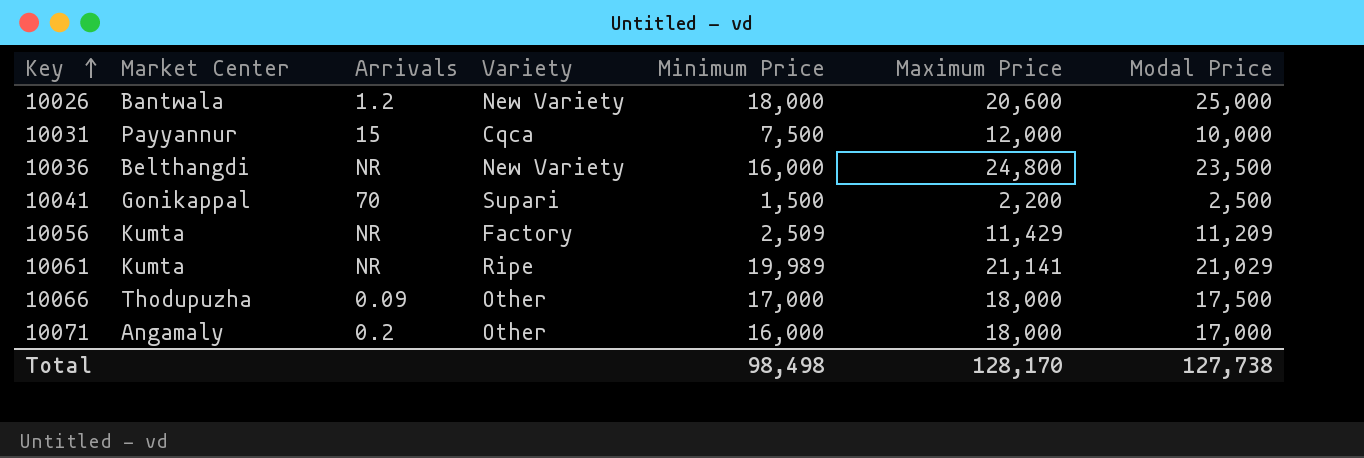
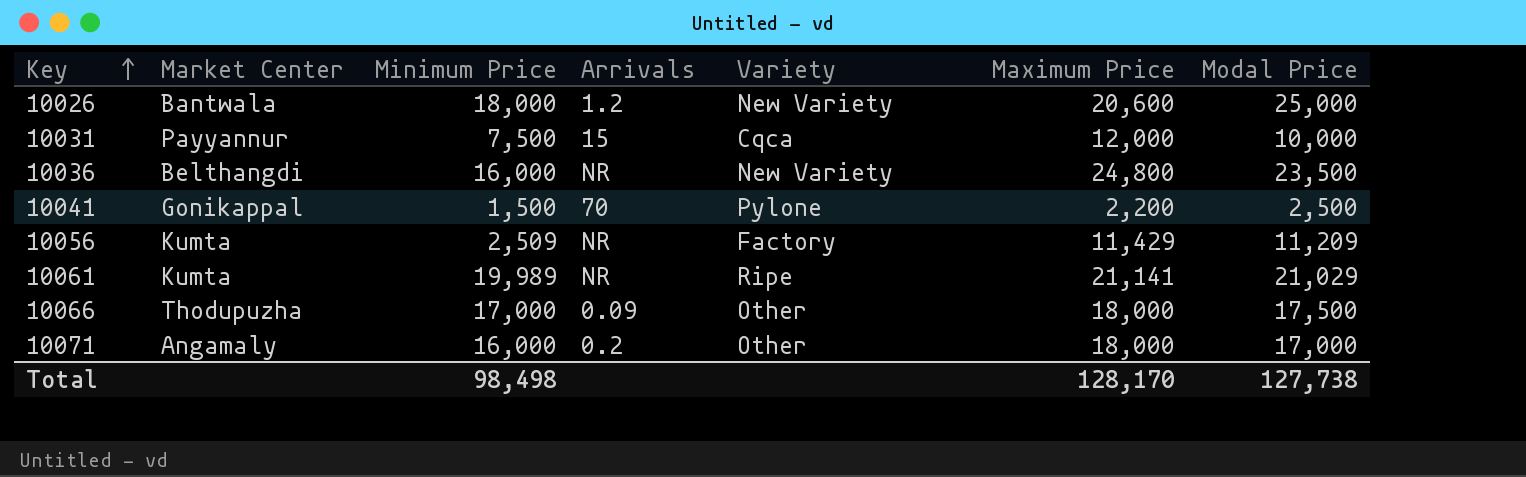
column Minimum Price | position: 5 -> 3
10041 | Variety: Supari -> Pylone

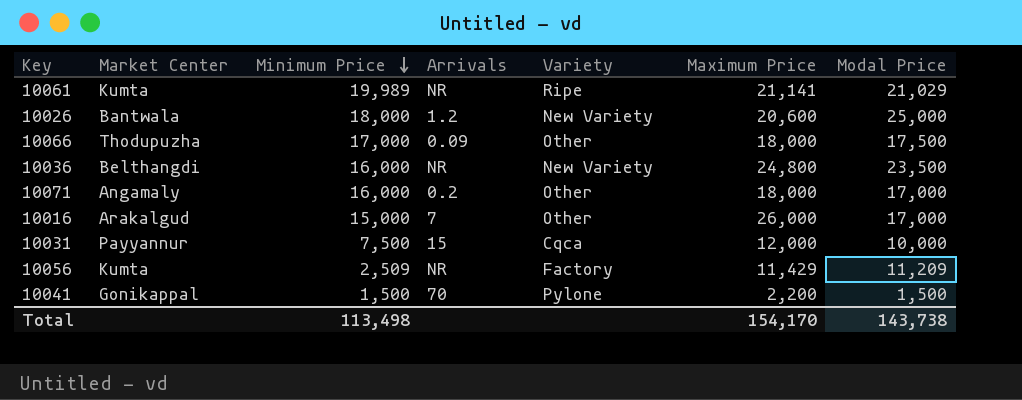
row order: Key ascending -> Minimum Price descending
row 10016: none -> Arakalgud | 15,000 | 7 | Other | 26,000 | 17,000
10041 | Modal Price: 2,500 -> 1,500
Total | Minimum Price: 98,498 -> 113,498
Total | Maximum Price: 128,170 -> 154,170
Total | Modal Price: 127,738 -> 143,738

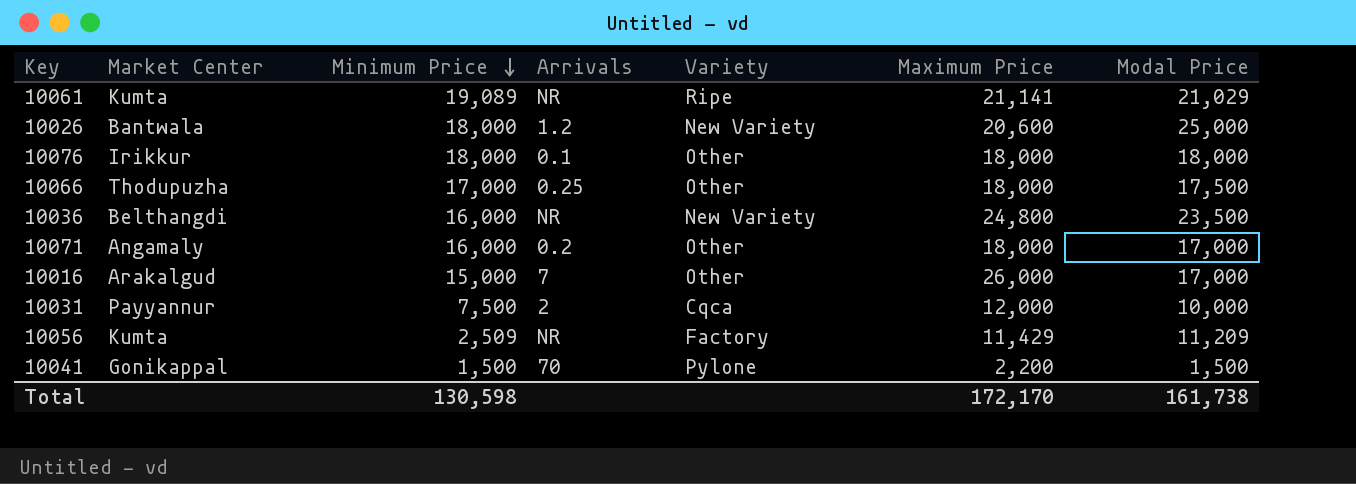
10061 | Minimum Price: 19,989 -> 19,089
row 10076: none -> Irikkur | 18,000 | 0.1 | Other | 18,000 | 18,000
10066 | Arrivals: 0.09 -> 0.25
10031 | Arrivals: 15 -> 2
Total | Minimum Price: 113,498 -> 130,598
Total | Maximum Price: 154,170 -> 172,170
Total | Modal Price: 143,738 -> 161,738

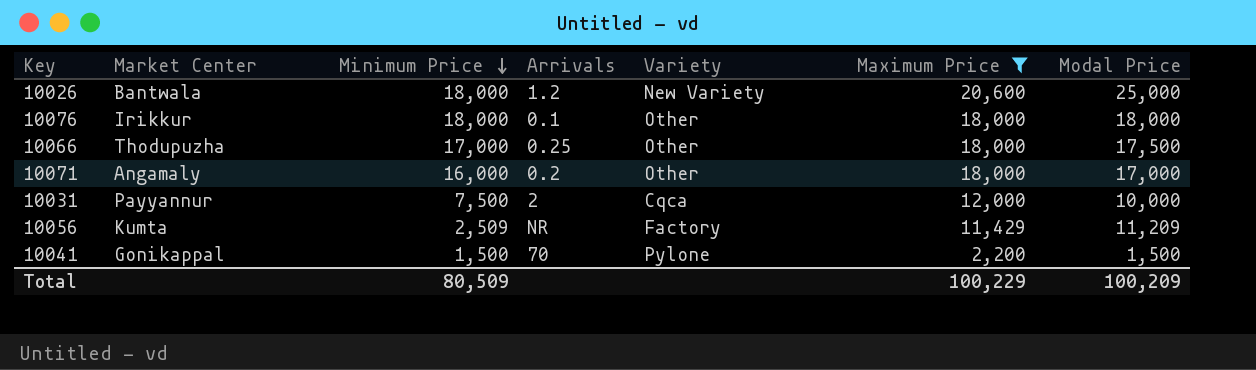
filter: none -> Maximum Price <= 20,600
Total | Minimum Price: 130,598 -> 80,509
Total | Maximum Price: 172,170 -> 100,229
Total | Modal Price: 161,738 -> 100,209

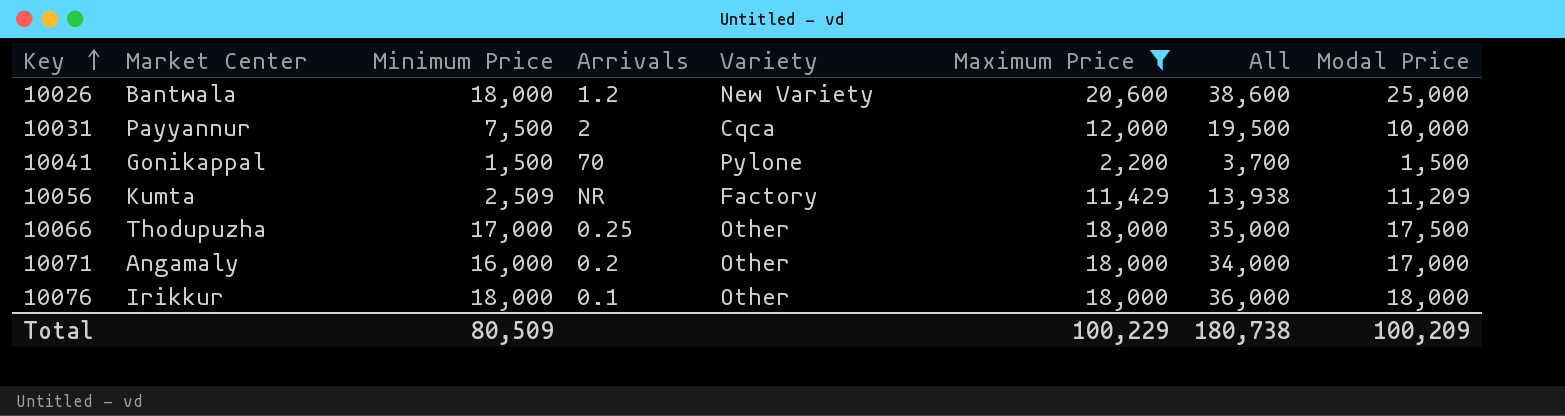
row order: Minimum Price descending -> Key ascending
column All | formula: none -> [Minimum Price] + [Maximum Price]

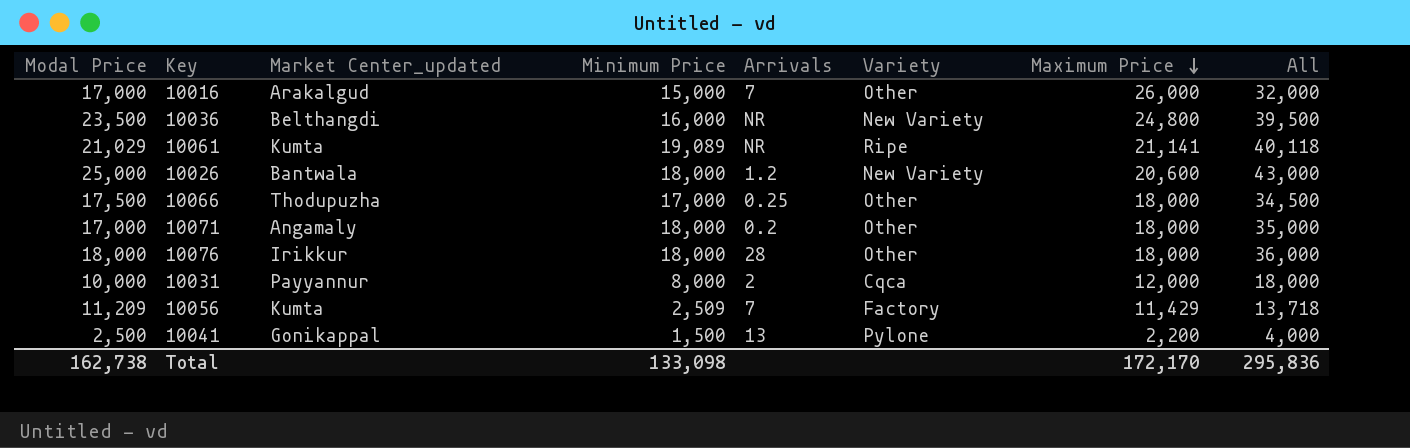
filter: Maximum Price <= 20,600 -> none
row order: Key ascending -> Maximum Price descending
column Modal Price | position: 8 -> 1
column name: Market Center -> Market Center_updated
column All | formula: [Minimum Price] + [Maximum Price] -> [Modal Price] + [Minimum Price]
10071 | Minimum Price: 16,000 -> 18,000
10076 | Arrivals: 0.1 -> 28
10031 | Minimum Price: 7,500 -> 8,000
10056 | Arrivals: NR -> 7
10041 | Modal Price: 1,500 -> 2,500
10041 | Arrivals: 70 -> 13
Total | Modal Price: 100,209 -> 162,738
Total | Minimum Price: 80,509 -> 133,098
Total | Maximum Price: 100,229 -> 172,170
Total | All: 180,738 -> 295,836

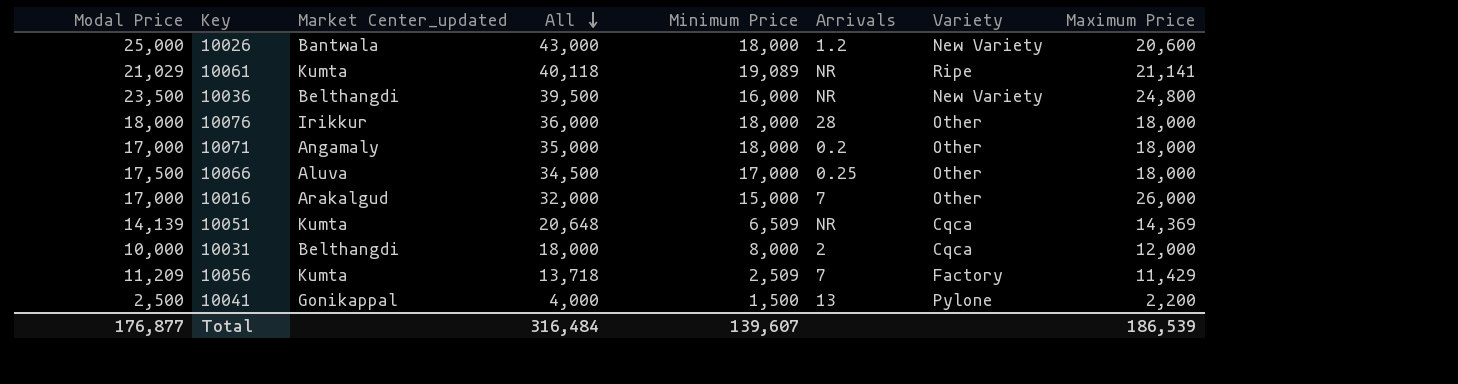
row order: Maximum Price descending -> All descending
column All | position: 8 -> 4
10066 | Market Center_updated: Thodupuzha -> Aluva
row 10051: none -> 14,139 | Kumta | 20,648 | 6,509 | NR | Cqca | 14,369
10031 | Market Center_updated: Payyannur -> Belthangdi
Total | Modal Price: 162,738 -> 176,877
Total | All: 295,836 -> 316,484
Total | Minimum Price: 133,098 -> 139,607
Total | Maximum Price: 172,170 -> 186,539

